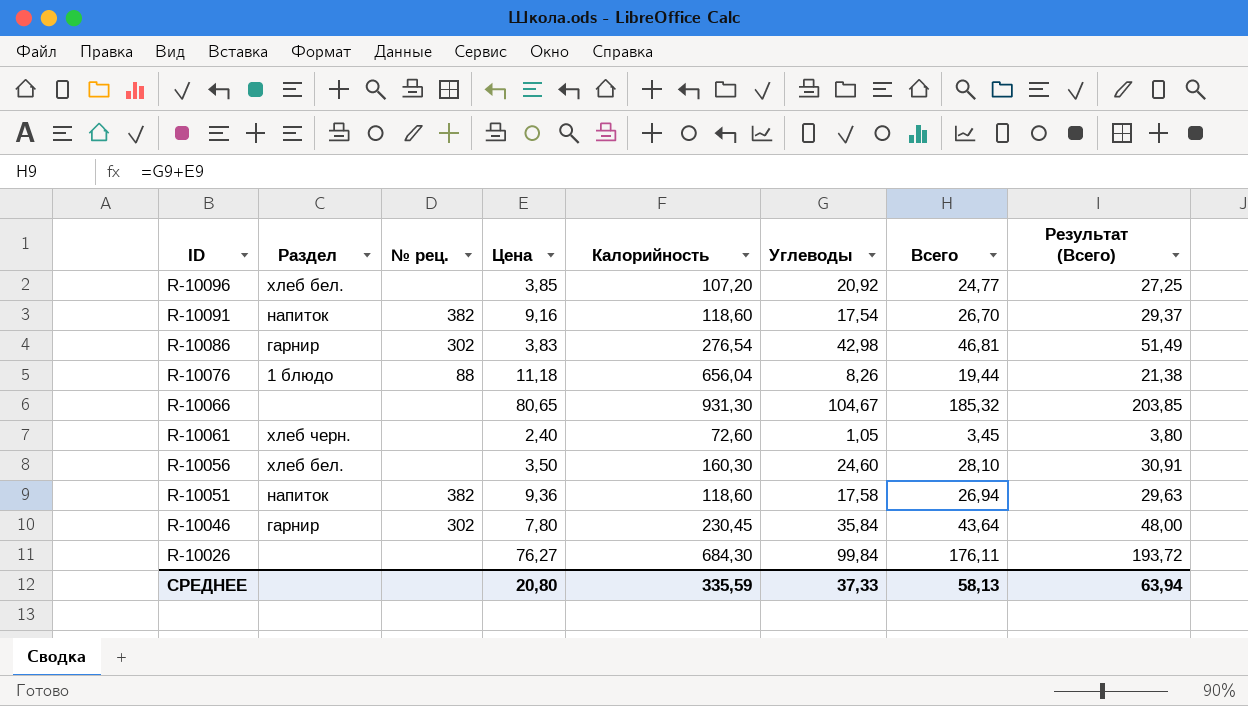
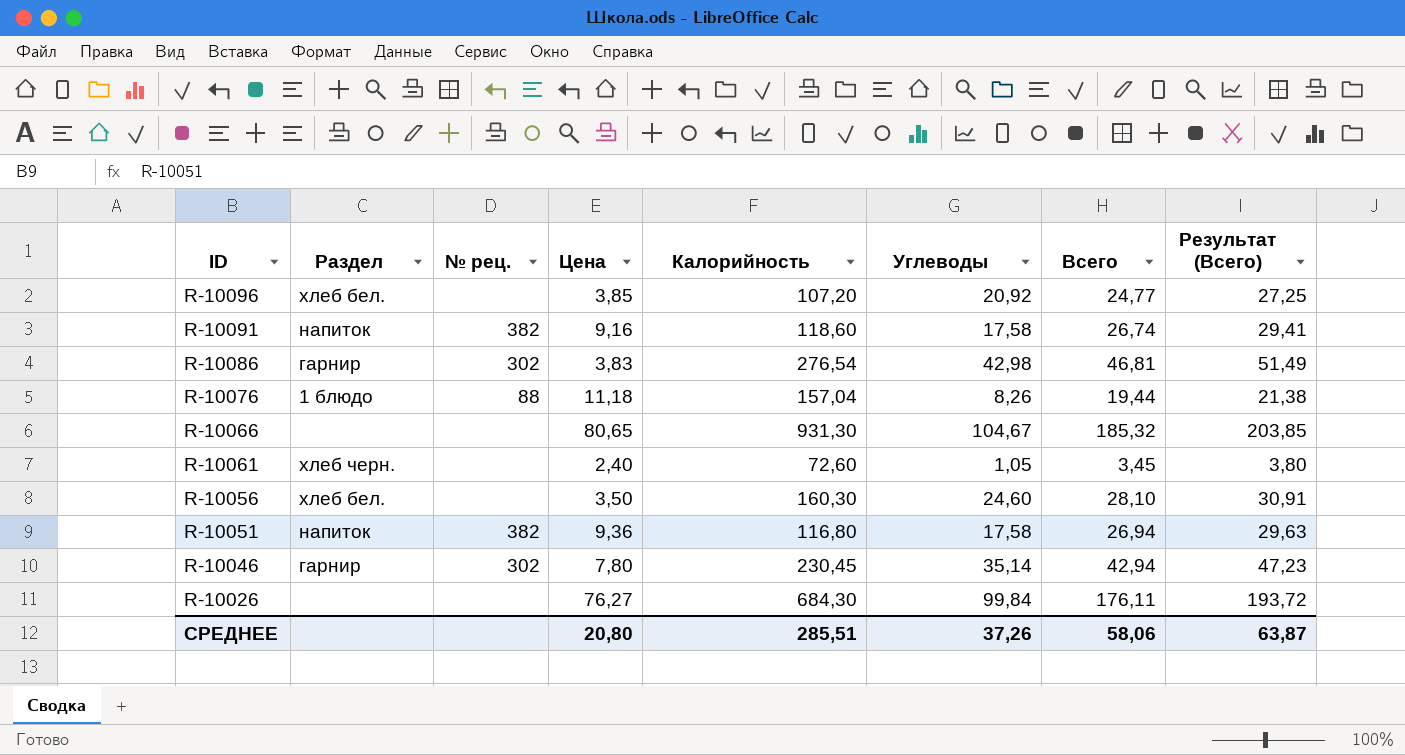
R-10091 | Углеводы: 17,54 -> 17,58
R-10091 | Всего: 26,70 -> 26,74
R-10091 | Результат (Всего): 29,37 -> 29,41
R-10076 | Калорийность: 656,04 -> 157,04
R-10051 | Калорийность: 118,60 -> 116,80
R-10046 | Углеводы: 35,84 -> 35,14
R-10046 | Всего: 43,64 -> 42,94
R-10046 | Результат (Всего): 48,00 -> 47,23
СРЕДНЕЕ | Калорийность: 335,59 -> 285,51
СРЕДНЕЕ | Углеводы: 37,33 -> 37,26
СРЕДНЕЕ | Всего: 58,13 -> 58,06
СРЕДНЕЕ | Результат (Всего): 63,94 -> 63,87

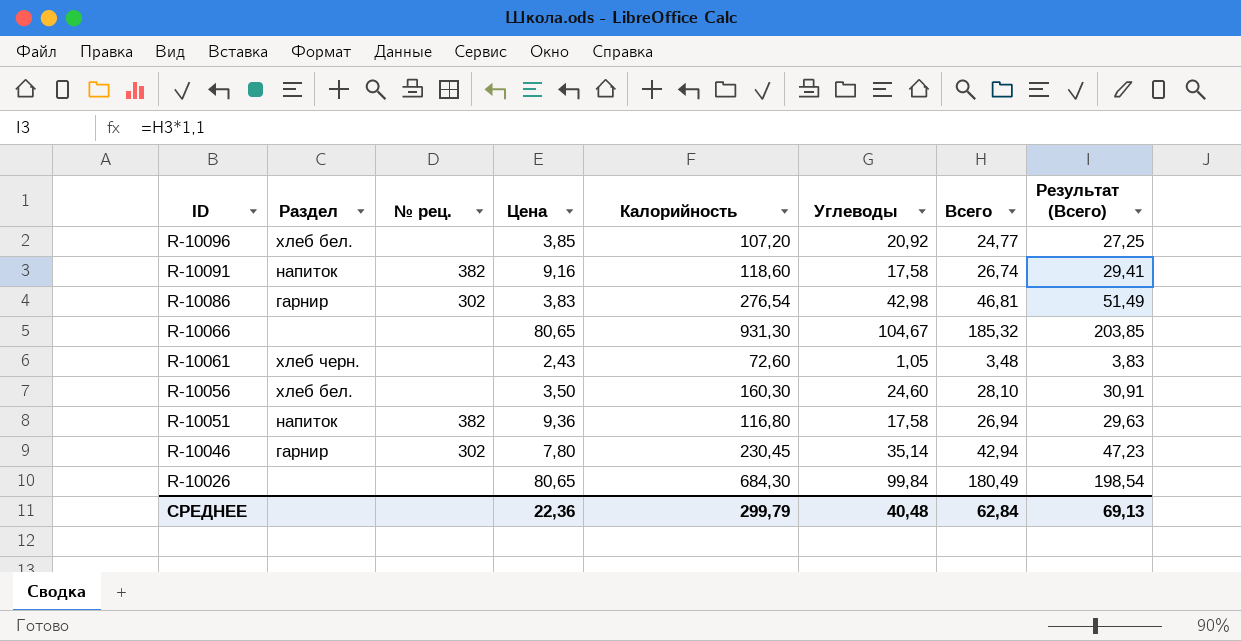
row R-10076: 1 блюдо | 88 | 11,18 | 157,04 | 8,26 | 19,44 | 21,38 -> none
R-10061 | Цена: 2,40 -> 2,43
R-10061 | Всего: 3,45 -> 3,48
R-10061 | Результат (Всего): 3,80 -> 3,83
R-10026 | Цена: 76,27 -> 80,65
R-10026 | Всего: 176,11 -> 180,49
R-10026 | Результат (Всего): 193,72 -> 198,54
СРЕДНЕЕ | Цена: 20,80 -> 22,36
СРЕДНЕЕ | Калорийность: 285,51 -> 299,79
СРЕДНЕЕ | Углеводы: 37,26 -> 40,48
СРЕДНЕЕ | Всего: 58,06 -> 62,84
СРЕДНЕЕ | Результат (Всего): 63,87 -> 69,13

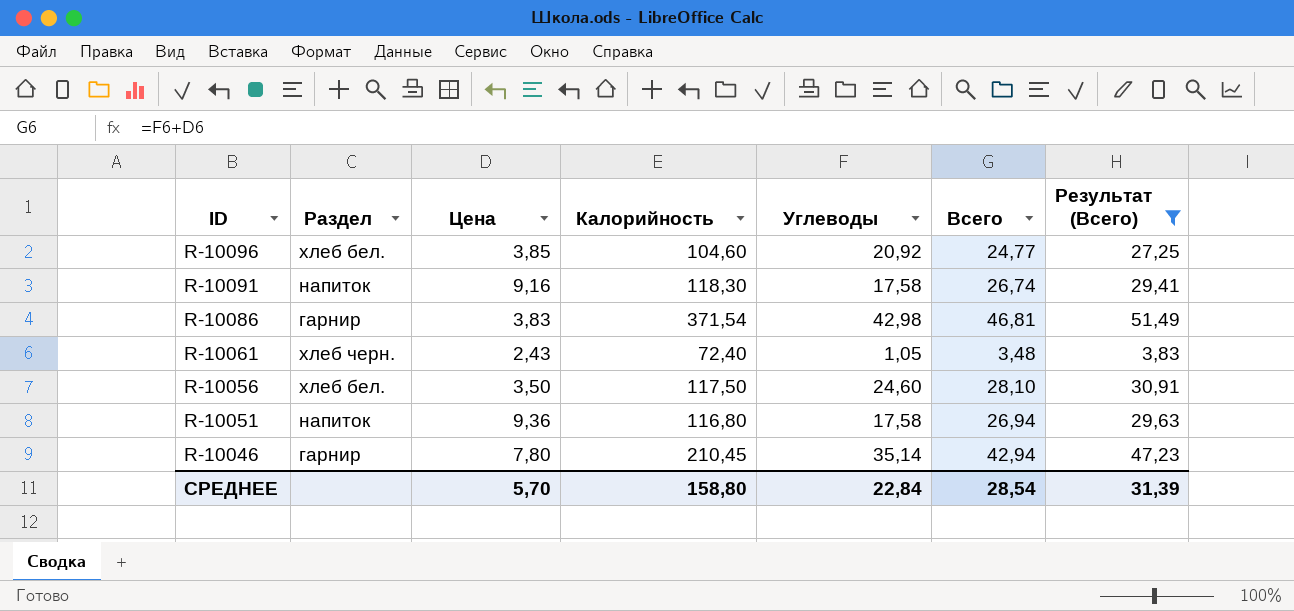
filter: none -> Результат (Всего) <= 51,49
column № рец. | position: 3 -> none
R-10096 | Калорийность: 107,20 -> 104,60
R-10091 | Калорийность: 118,60 -> 118,30
R-10086 | Калорийность: 276,54 -> 371,54
R-10061 | Калорийность: 72,60 -> 72,40
R-10056 | Калорийность: 160,30 -> 117,50
R-10046 | Калорийность: 230,45 -> 210,45
СРЕДНЕЕ | Цена: 22,36 -> 5,70
СРЕДНЕЕ | Калорийность: 299,79 -> 158,80
СРЕДНЕЕ | Углеводы: 40,48 -> 22,84
СРЕДНЕЕ | Всего: 62,84 -> 28,54
СРЕДНЕЕ | Результат (Всего): 69,13 -> 31,39

